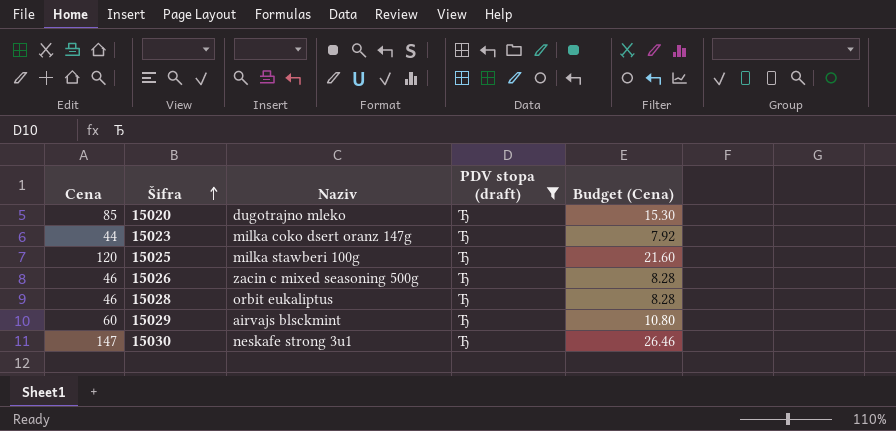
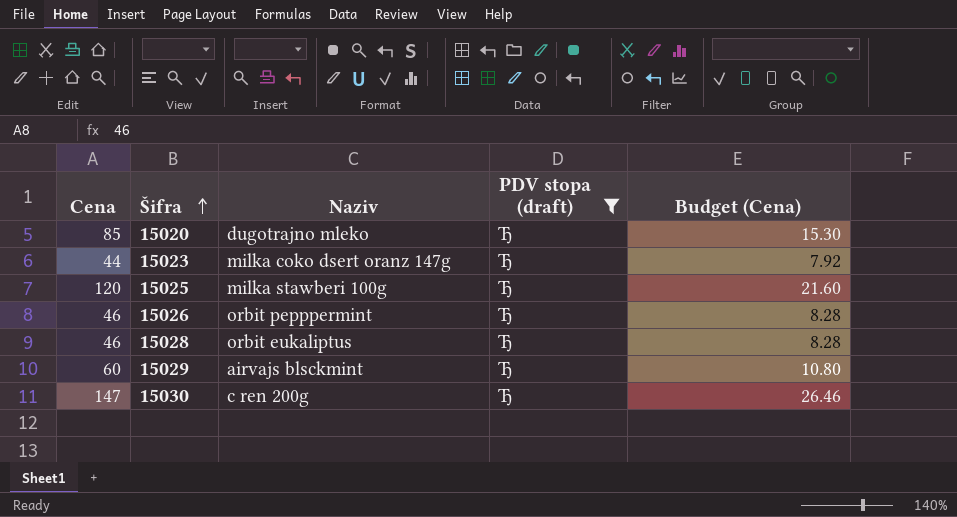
15026 | Naziv: zacin c mixed seasoning 500g -> orbit pepppermint
15030 | Naziv: neskafe strong 3u1 -> c ren 200g

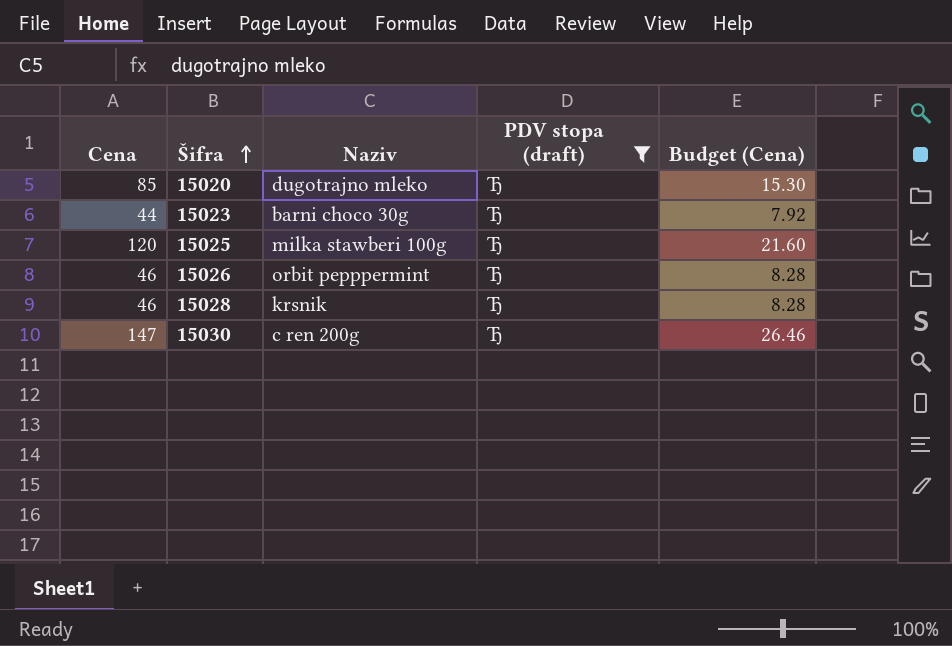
row 15029: 60 | airvajs blsckmint | Ђ | 10.80 -> none
15023 | Naziv: milka coko dsert oranz 147g -> barni choco 30g
15028 | Naziv: orbit eukaliptus -> krsnik

